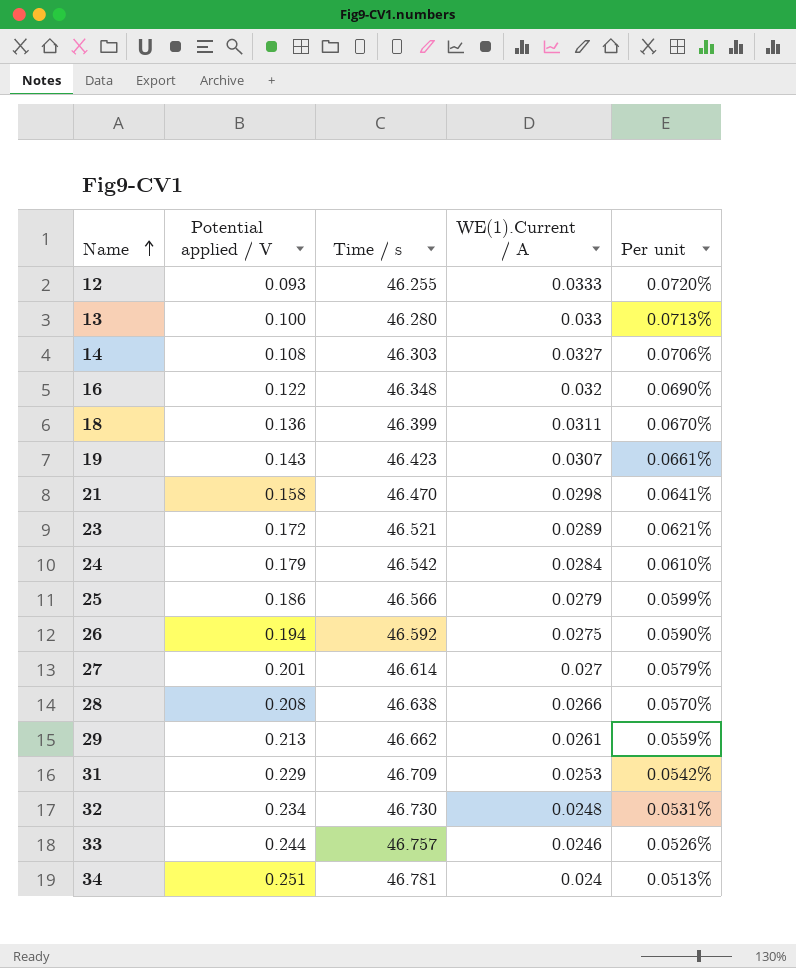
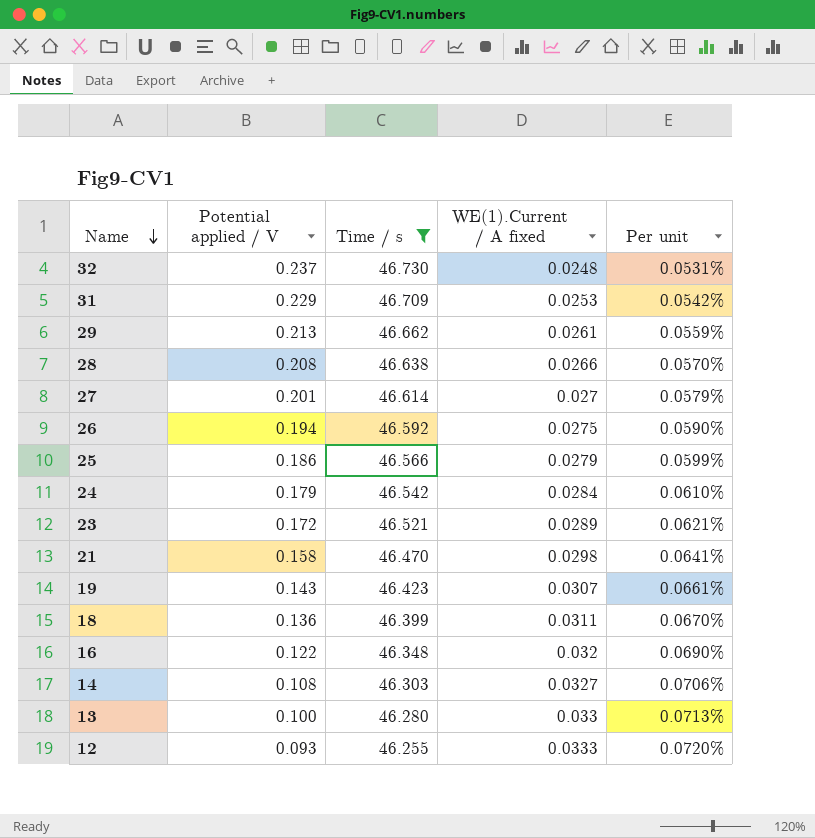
filter: none -> Time / s <= 46.730
row order: Name ascending -> Name descending
column name: WE(1).Current / A -> WE(1).Current / A fixed
32 | Potential applied / V: 0.234 -> 0.237

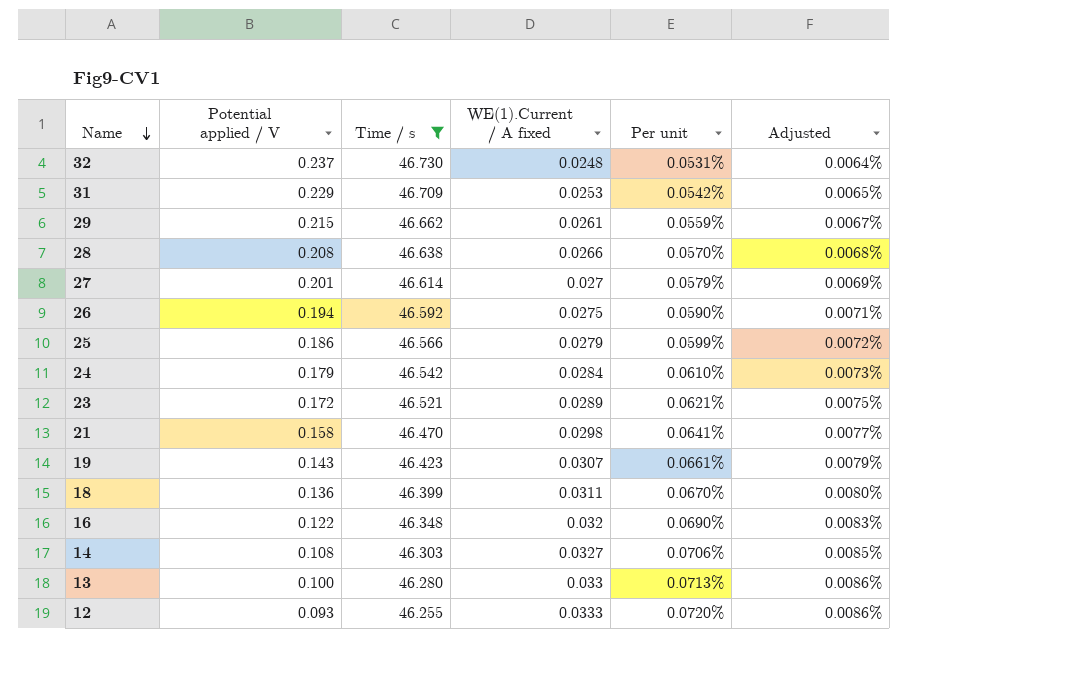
column Adjusted | formula: none -> [Per unit] * 0.12
29 | Potential applied / V: 0.213 -> 0.215

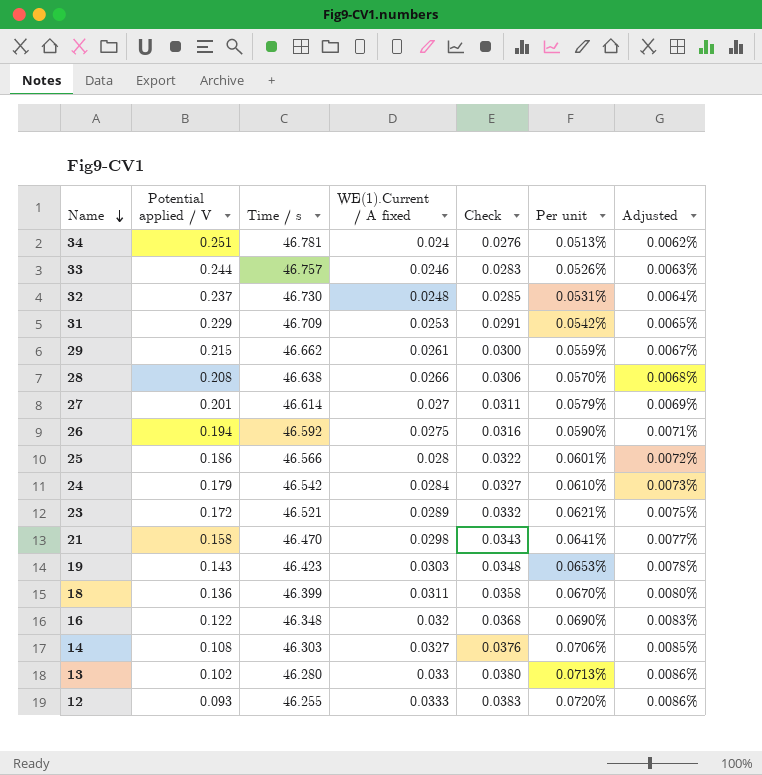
filter: Time / s <= 46.730 -> none
column Check | formula: none -> [WE(1).Current / A fixed] * 1.15
25 | WE(1).Current / A fixed: 0.0279 -> 0.028
25 | Per unit: 0.0599% -> 0.0601%
19 | WE(1).Current / A fixed: 0.0307 -> 0.0303
19 | Per unit: 0.0661% -> 0.0653%
19 | Adjusted: 0.0079% -> 0.0078%
13 | Potential applied / V: 0.100 -> 0.102

